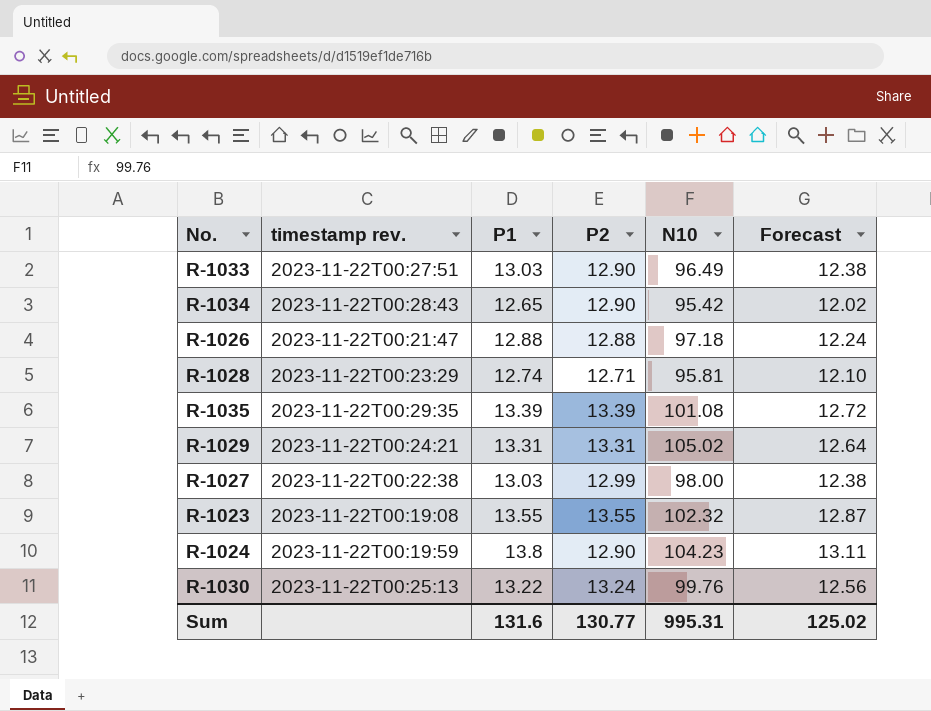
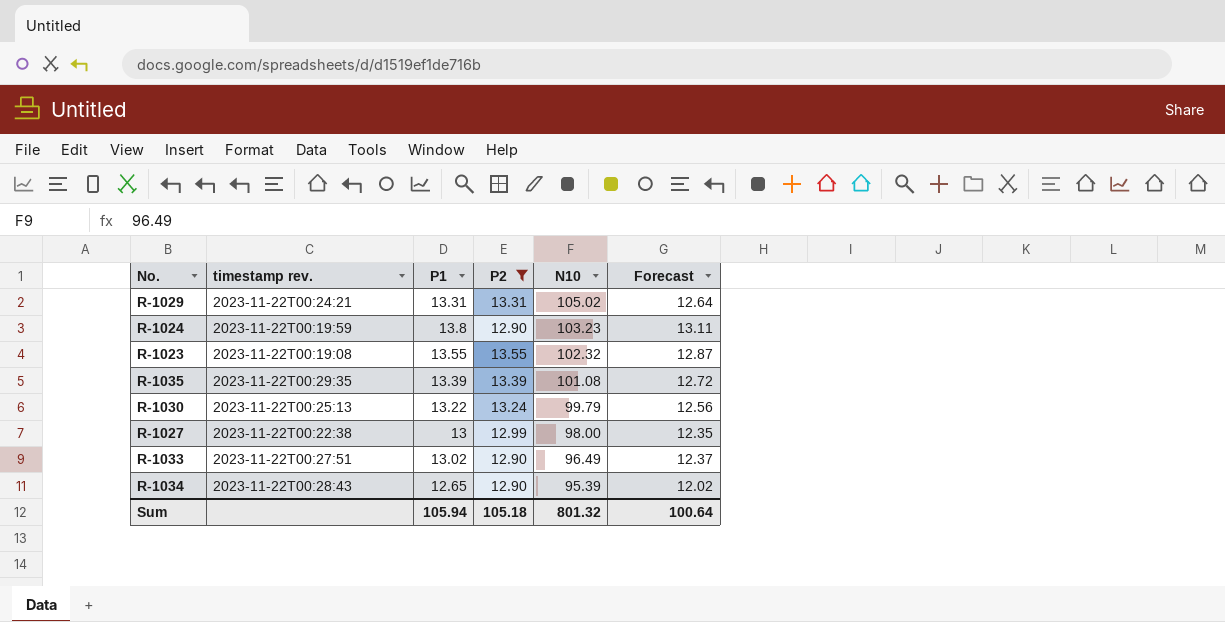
filter: none -> P2 >= 12.90
row order: none -> N10 descending
R-1024 | N10: 104.23 -> 103.23
R-1030 | N10: 99.76 -> 99.79
R-1027 | P1: 13.03 -> 13
R-1027 | Forecast: 12.38 -> 12.35
R-1033 | P1: 13.03 -> 13.02
R-1033 | Forecast: 12.38 -> 12.37
R-1034 | N10: 95.42 -> 95.39
Sum | P1: 131.6 -> 105.94
Sum | P2: 130.77 -> 105.18
Sum | N10: 995.31 -> 801.32
Sum | Forecast: 125.02 -> 100.64

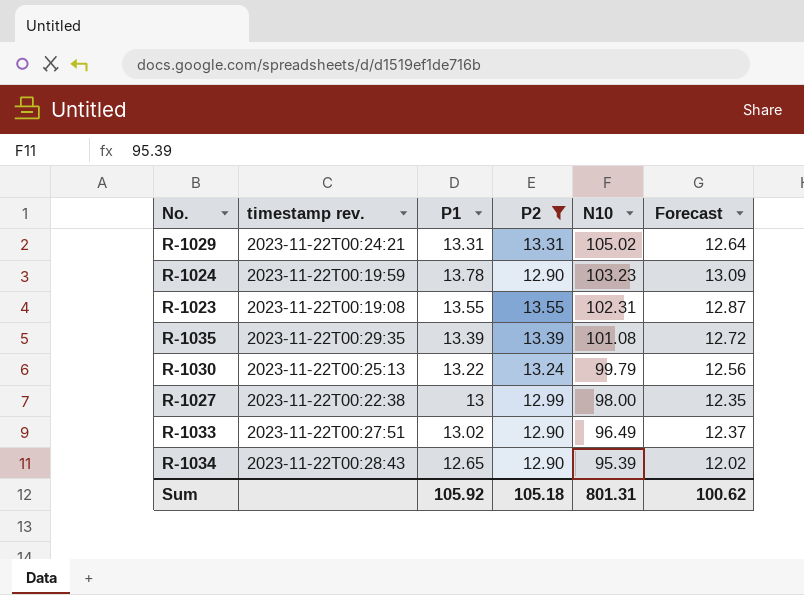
R-1024 | P1: 13.8 -> 13.78
R-1024 | Forecast: 13.11 -> 13.09
R-1023 | N10: 102.32 -> 102.31
Sum | P1: 105.94 -> 105.92
Sum | N10: 801.32 -> 801.31
Sum | Forecast: 100.64 -> 100.62

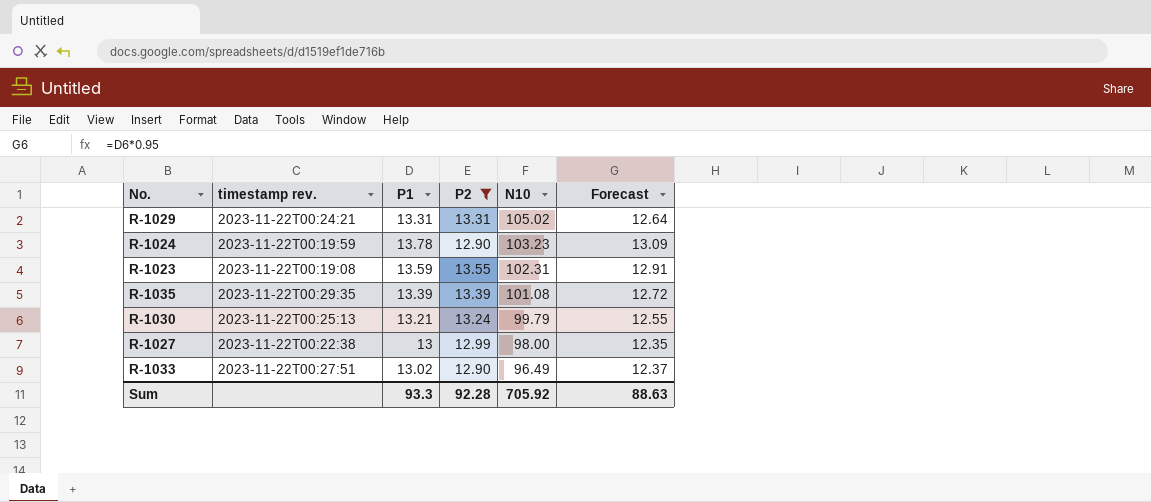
row R-1034: 2023-11-22T00:28:43 | 12.65 | 12.90 | 95.39 | 12.02 -> none
R-1023 | P1: 13.55 -> 13.59
R-1023 | Forecast: 12.87 -> 12.91
R-1030 | P1: 13.22 -> 13.21
R-1030 | Forecast: 12.56 -> 12.55
Sum | P1: 105.92 -> 93.3
Sum | P2: 105.18 -> 92.28
Sum | N10: 801.31 -> 705.92
Sum | Forecast: 100.62 -> 88.63

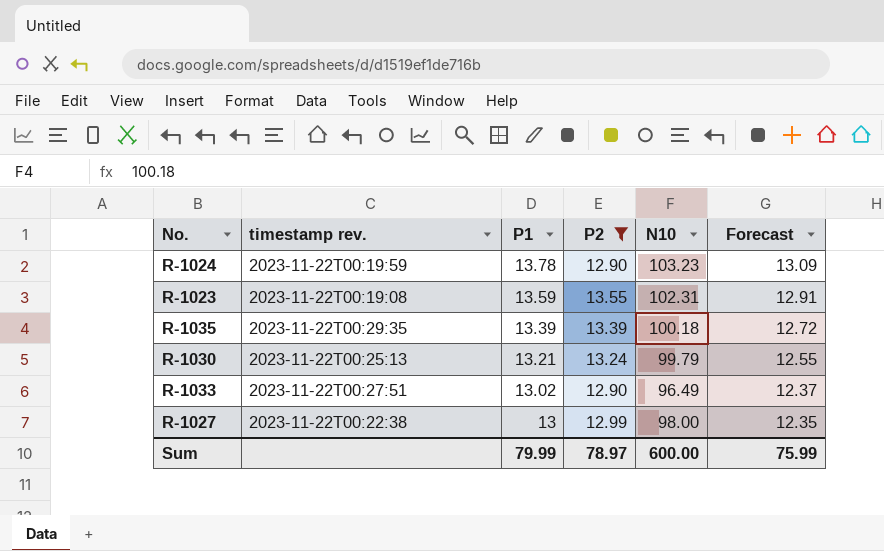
row order: N10 descending -> P1 descending
row R-1029: 2023-11-22T00:24:21 | 13.31 | 13.31 | 105.02 | 12.64 -> none
R-1035 | N10: 101.08 -> 100.18
Sum | P1: 93.3 -> 79.99
Sum | P2: 92.28 -> 78.97
Sum | N10: 705.92 -> 600.00
Sum | Forecast: 88.63 -> 75.99

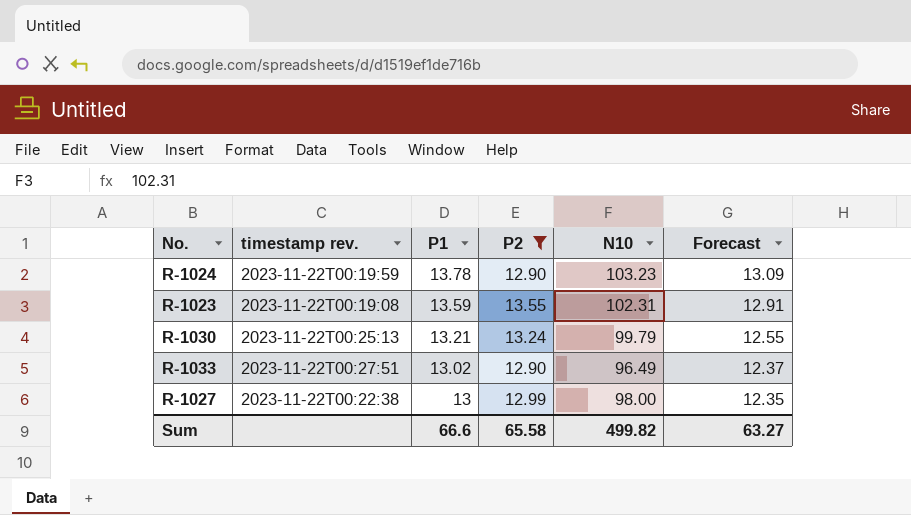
row R-1035: 2023-11-22T00:29:35 | 13.39 | 13.39 | 100.18 | 12.72 -> none
Sum | P1: 79.99 -> 66.6
Sum | P2: 78.97 -> 65.58
Sum | N10: 600.00 -> 499.82
Sum | Forecast: 75.99 -> 63.27

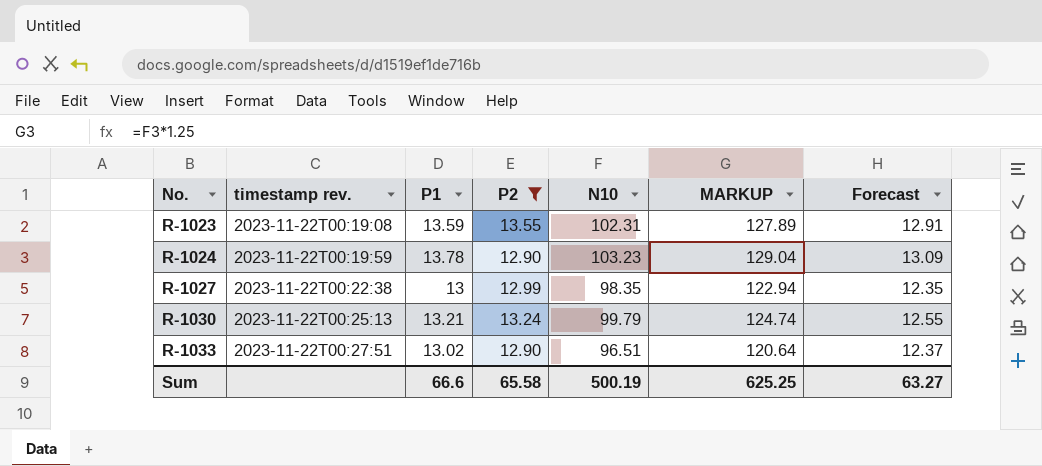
row order: P1 descending -> No. ascending
column MARKUP | formula: none -> [N10] * 1.25
R-1027 | N10: 98.00 -> 98.35
R-1033 | N10: 96.49 -> 96.51
Sum | N10: 499.82 -> 500.19

